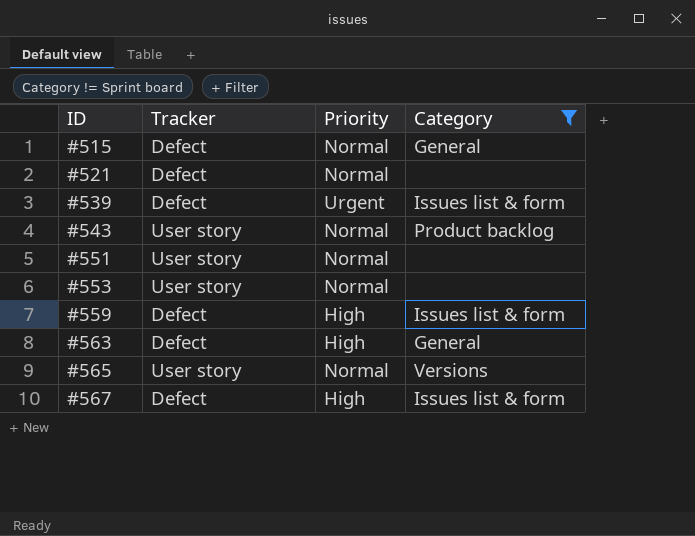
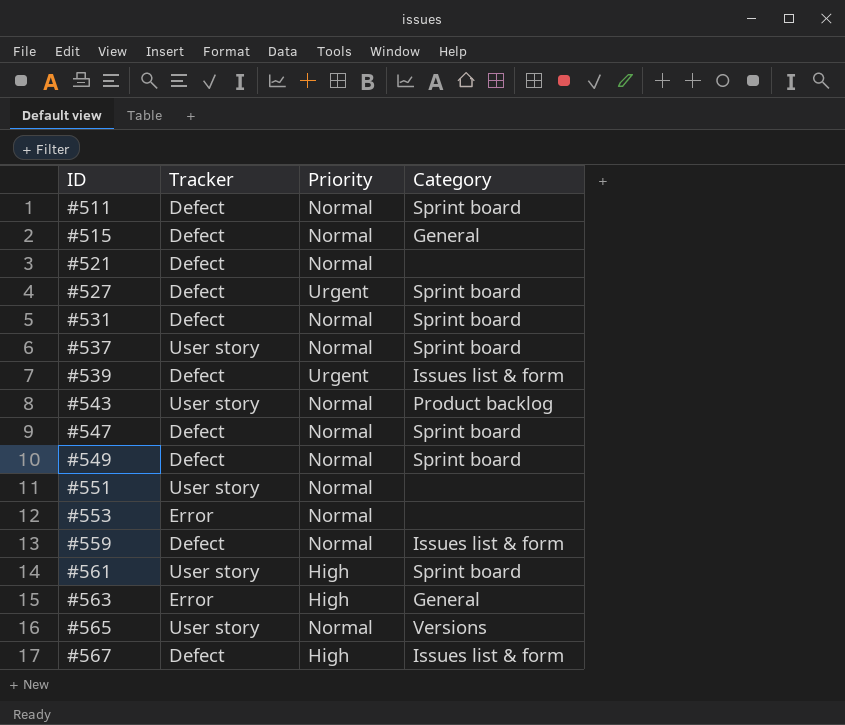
filter: Category != Sprint board -> none
#553 | Tracker: User story -> Error
#559 | Priority: High -> Normal
#563 | Tracker: Defect -> Error

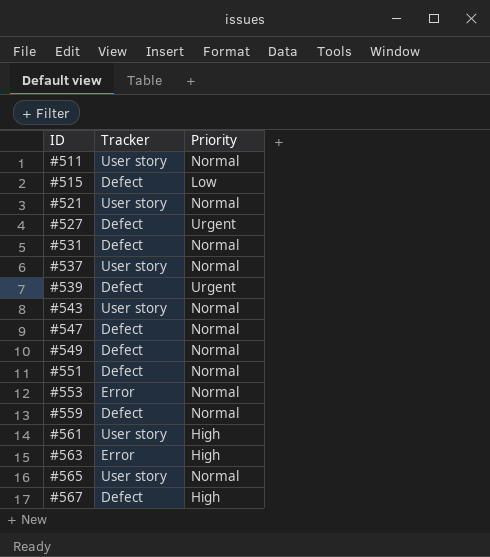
column Category | position: 4 -> none
#511 | Tracker: Defect -> User story
#515 | Priority: Normal -> Low
#521 | Tracker: Defect -> User story
#551 | Tracker: User story -> Defect

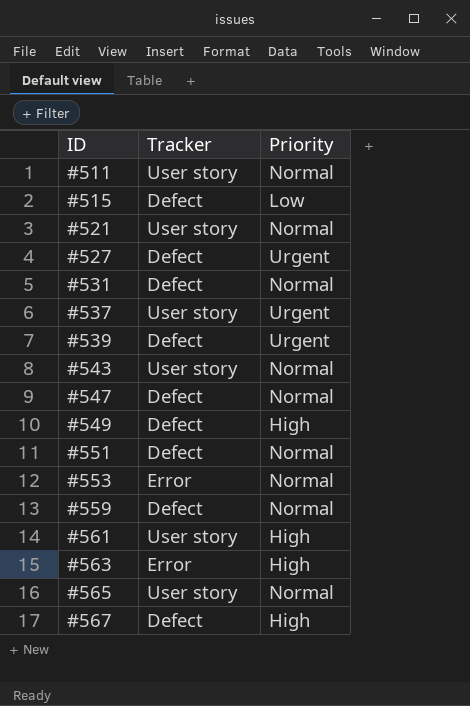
#537 | Priority: Normal -> Urgent
#549 | Priority: Normal -> High

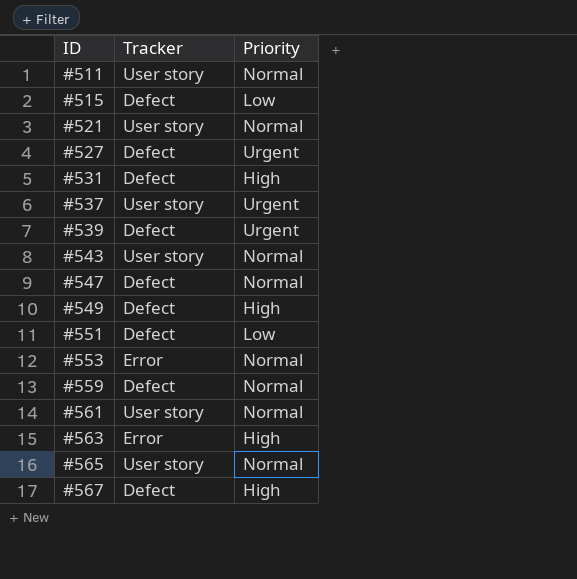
#531 | Priority: Normal -> High
#551 | Priority: Normal -> Low
#561 | Priority: High -> Normal

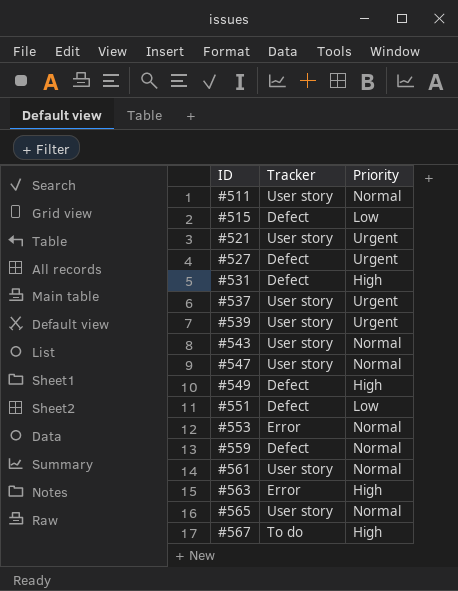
#521 | Priority: Normal -> Urgent
#539 | Tracker: Defect -> User story
#547 | Tracker: Defect -> User story
#567 | Tracker: Defect -> To do

